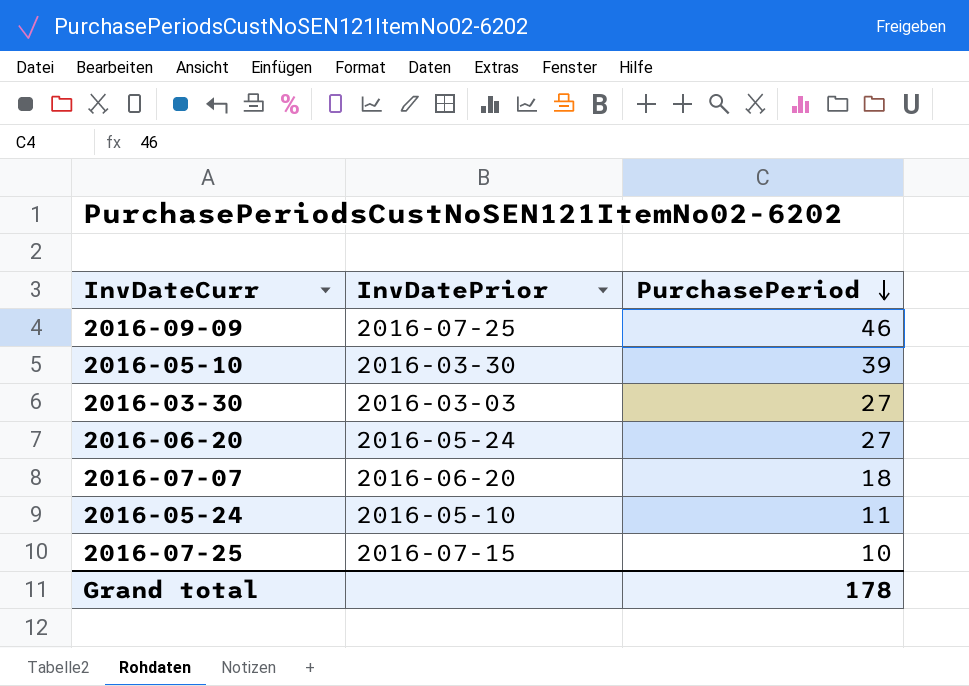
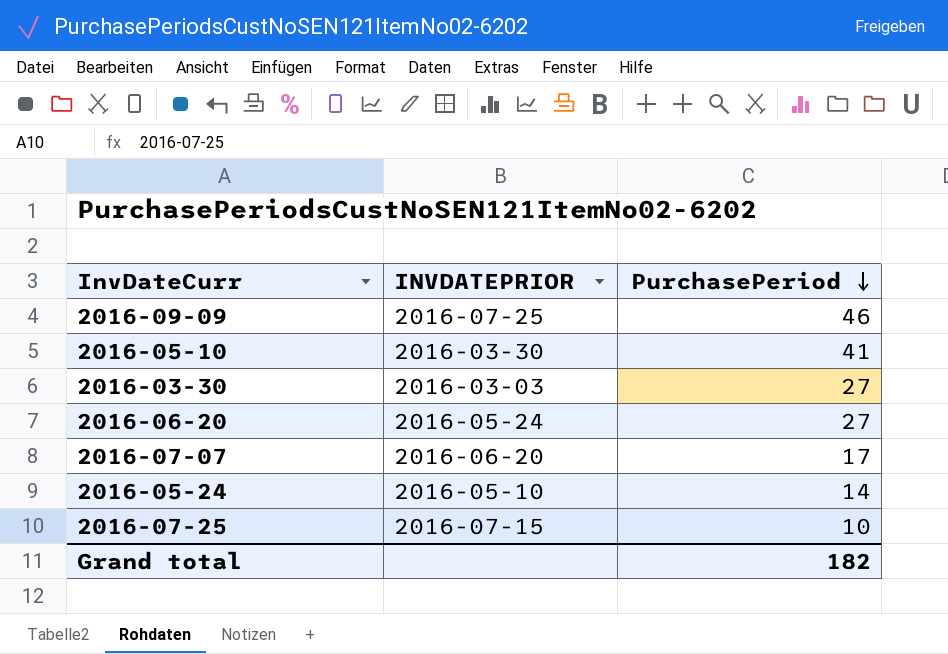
column name: InvDatePrior -> INVDATEPRIOR
2016-05-10 | PurchasePeriod: 39 -> 41
2016-07-07 | PurchasePeriod: 18 -> 17
2016-05-24 | PurchasePeriod: 11 -> 14
Grand total | PurchasePeriod: 178 -> 182

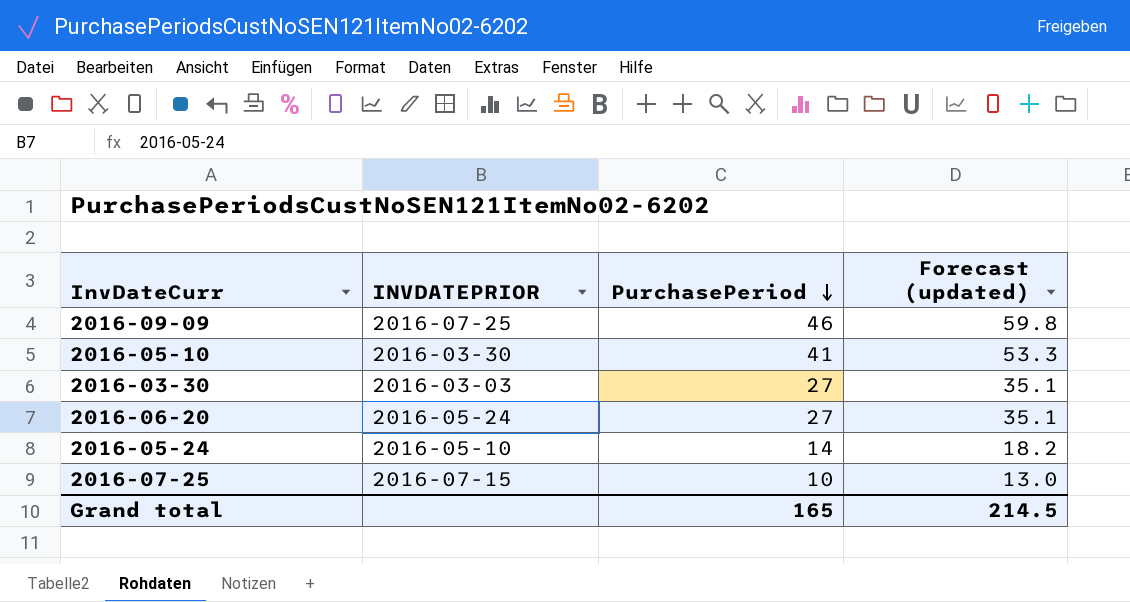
column Forecast (updated) | formula: none -> [PurchasePeriod] * 1.3
row 2016-07-07: 2016-06-20 | 17 -> none
Grand total | PurchasePeriod: 182 -> 165

